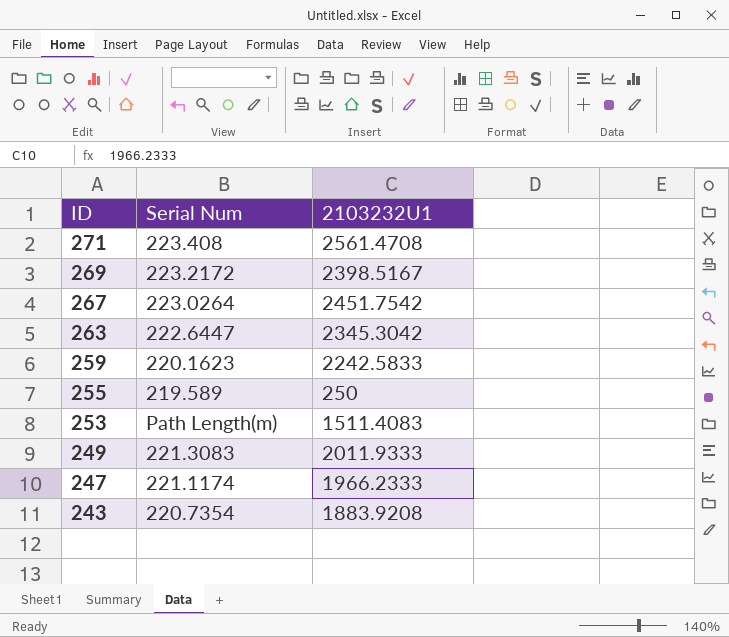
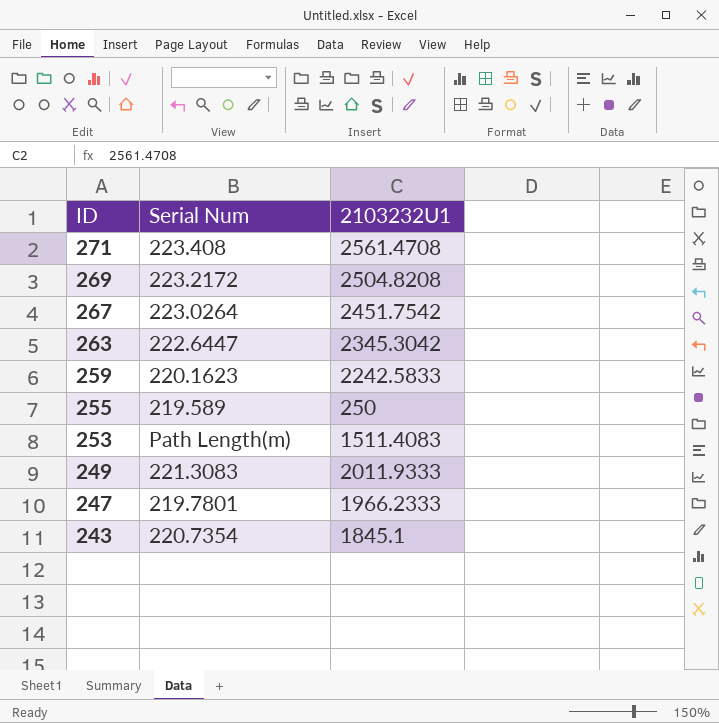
269 | 2103232U1: 2398.5167 -> 2504.8208
247 | Serial Num: 221.1174 -> 219.7801
243 | 2103232U1: 1883.9208 -> 1845.1

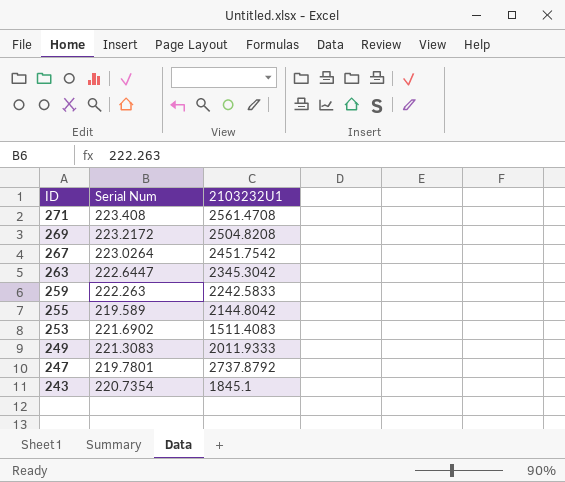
259 | Serial Num: 220.1623 -> 222.263
255 | 2103232U1: 250 -> 2144.8042
253 | Serial Num: Path Length(m) -> 221.6902
247 | 2103232U1: 1966.2333 -> 2737.8792

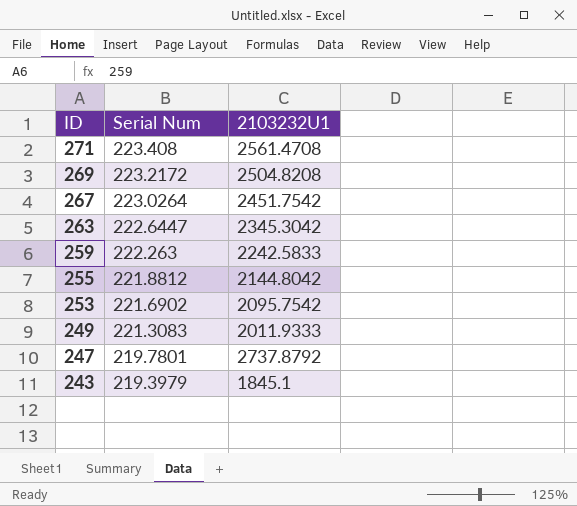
255 | Serial Num: 219.589 -> 221.8812
253 | 2103232U1: 1511.4083 -> 2095.7542
243 | Serial Num: 220.7354 -> 219.3979

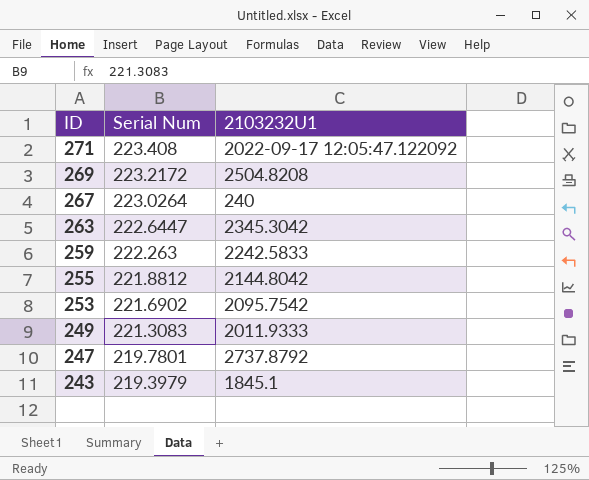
271 | 2103232U1: 2561.4708 -> 2022-09-17 12:05:47.122092
267 | 2103232U1: 2451.7542 -> 240

